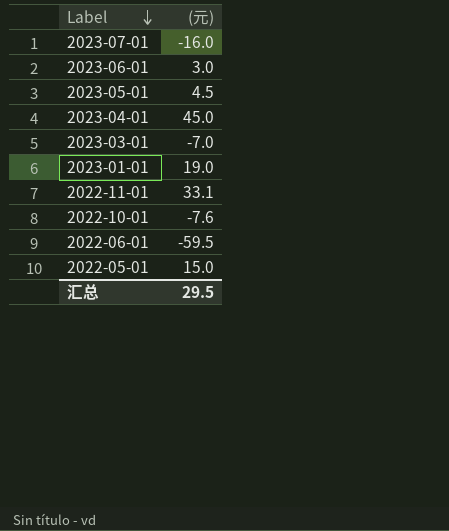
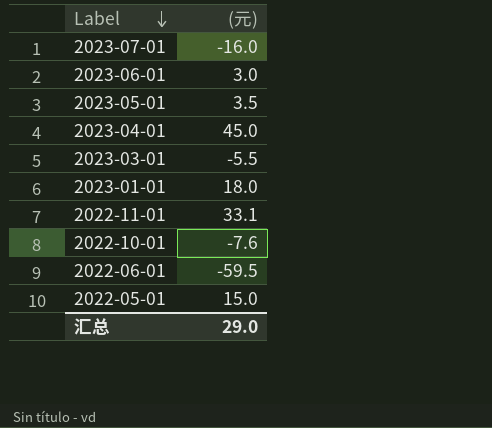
2023-05-01 | (元): 4.5 -> 3.5
2023-03-01 | (元): -7.0 -> -5.5
2023-01-01 | (元): 19.0 -> 18.0
汇总 | (元): 29.5 -> 29.0

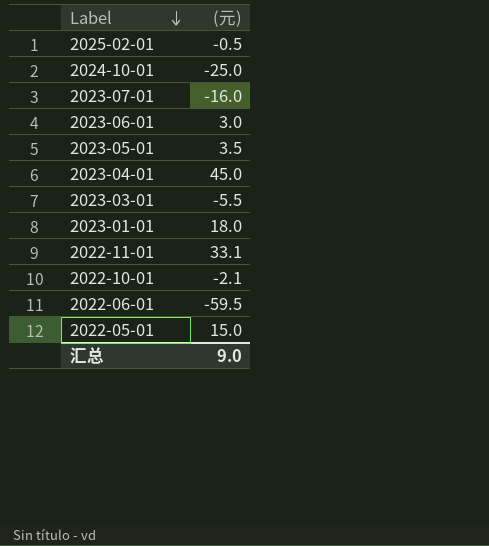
row 2025-02-01: none -> -0.5
row 2024-10-01: none -> -25.0
2022-10-01 | (元): -7.6 -> -2.1
汇总 | (元): 29.0 -> 9.0

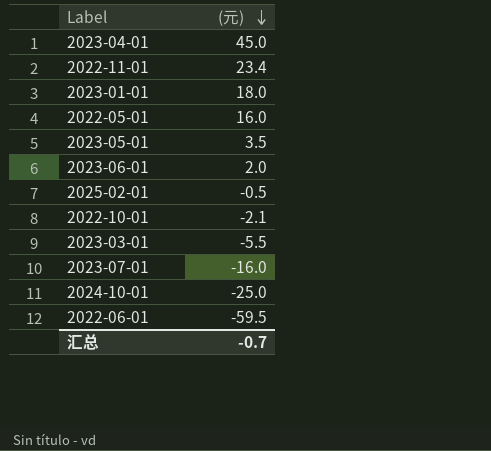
row order: Label descending -> (元) descending
2022-11-01 | (元): 33.1 -> 23.4
2022-05-01 | (元): 15.0 -> 16.0
2023-06-01 | (元): 3.0 -> 2.0
汇总 | (元): 9.0 -> -0.7

